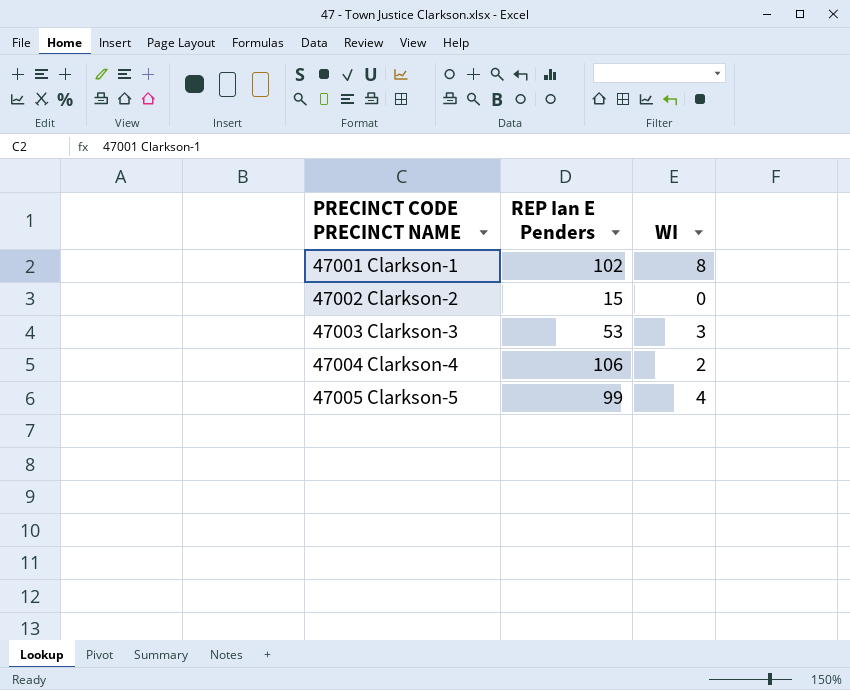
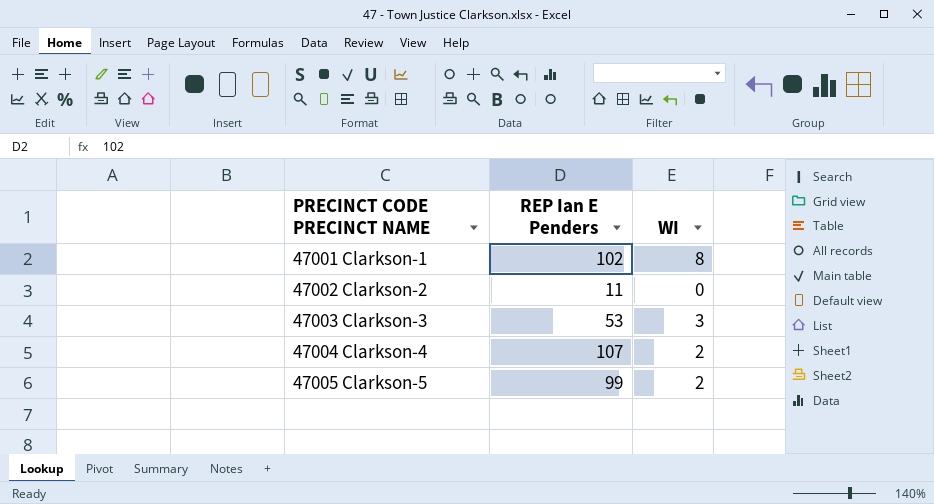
47002 Clarkson-2 | REP Ian E Penders: 15 -> 11
47004 Clarkson-4 | REP Ian E Penders: 106 -> 107
47005 Clarkson-5 | WI: 4 -> 2

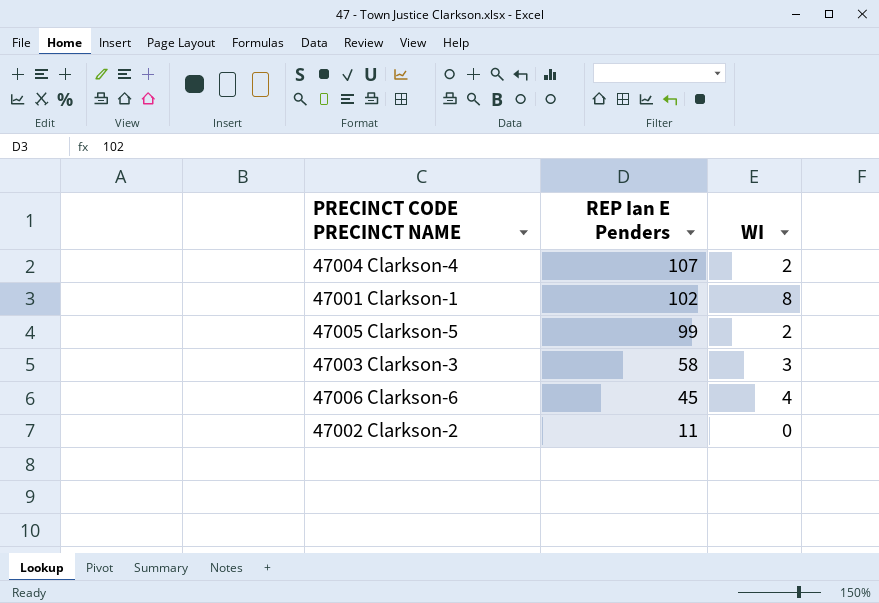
row order: PRECINCT CODE PRECINCT NAME ascending -> REP Ian E Penders descending
47003 Clarkson-3 | REP Ian E Penders: 53 -> 58
row 47006 Clarkson-6: none -> 45 | 4

